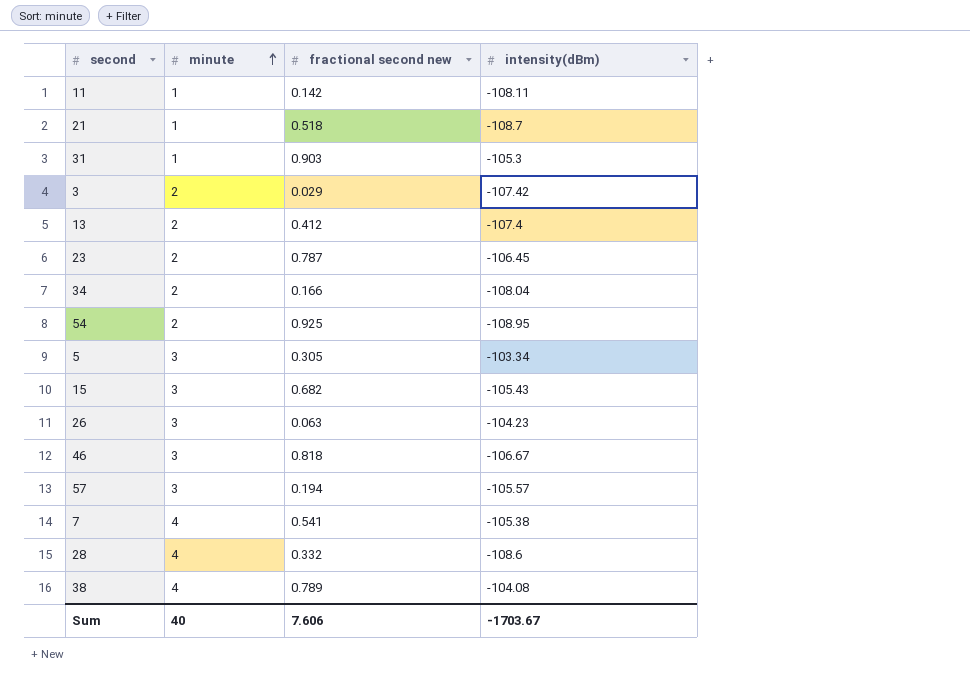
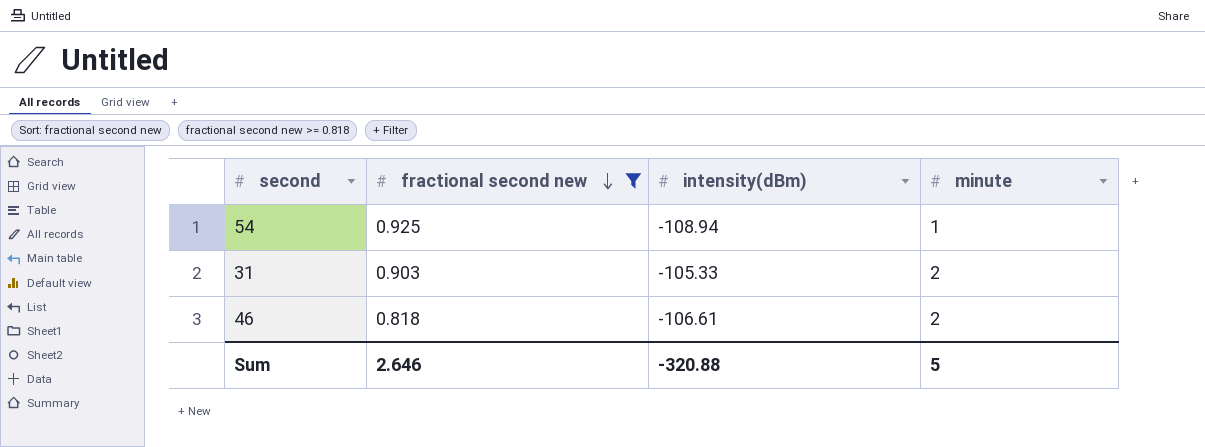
filter: none -> fractional second new >= 0.818
row order: minute ascending -> fractional second new descending
column minute | position: 2 -> 4
54 | intensity(dBm): -108.95 -> -108.94
54 | minute: 2 -> 1
31 | intensity(dBm): -105.3 -> -105.33
31 | minute: 1 -> 2
46 | intensity(dBm): -106.67 -> -106.61
46 | minute: 3 -> 2
Sum | fractional second new: 7.606 -> 2.646
Sum | intensity(dBm): -1703.67 -> -320.88
Sum | minute: 40 -> 5

